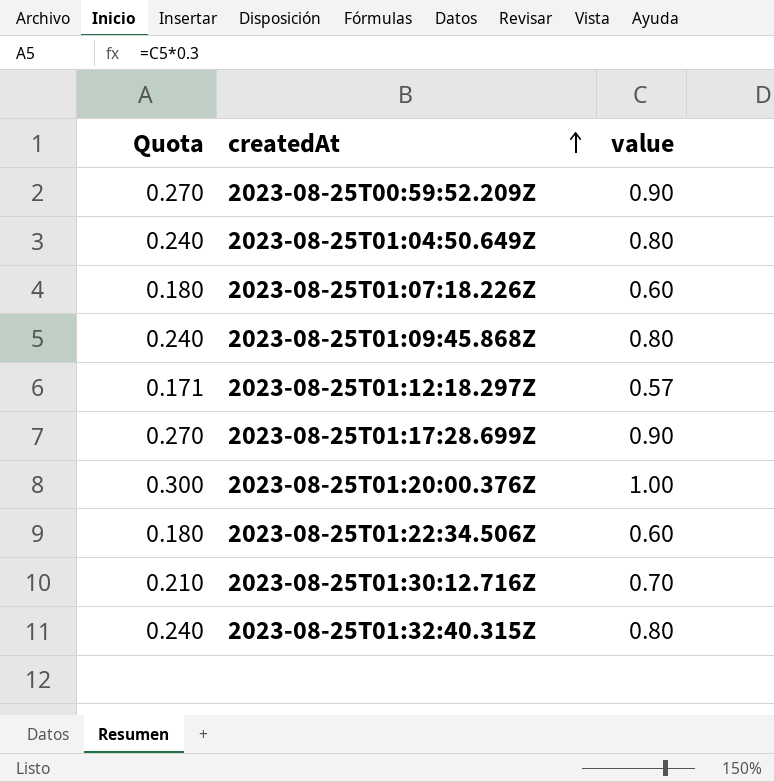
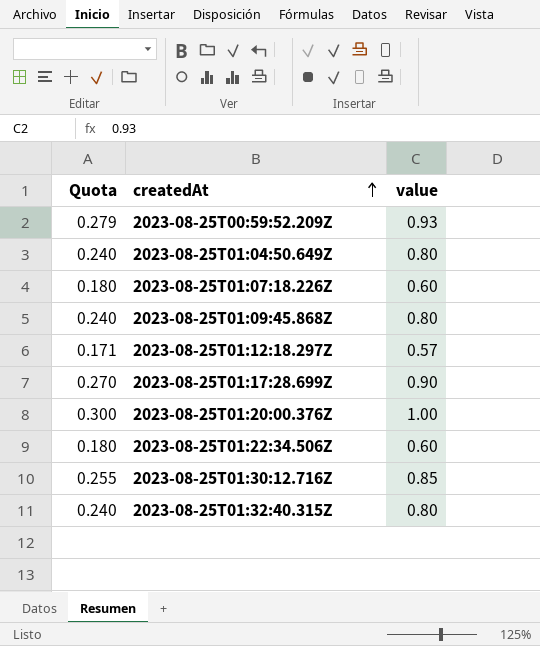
2023-08-25T00:59:52.209Z | Quota: 0.270 -> 0.279
2023-08-25T00:59:52.209Z | value: 0.90 -> 0.93
2023-08-25T01:30:12.716Z | Quota: 0.210 -> 0.255
2023-08-25T01:30:12.716Z | value: 0.70 -> 0.85

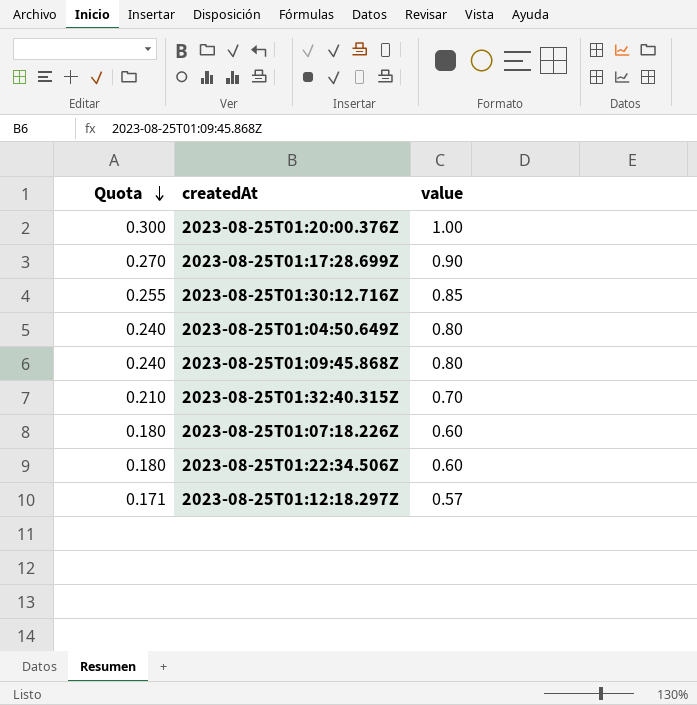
row order: createdAt ascending -> Quota descending
row 2023-08-25T00:59:52.209Z: 0.279 | 0.93 -> none
2023-08-25T01:32:40.315Z | Quota: 0.240 -> 0.210
2023-08-25T01:32:40.315Z | value: 0.80 -> 0.70

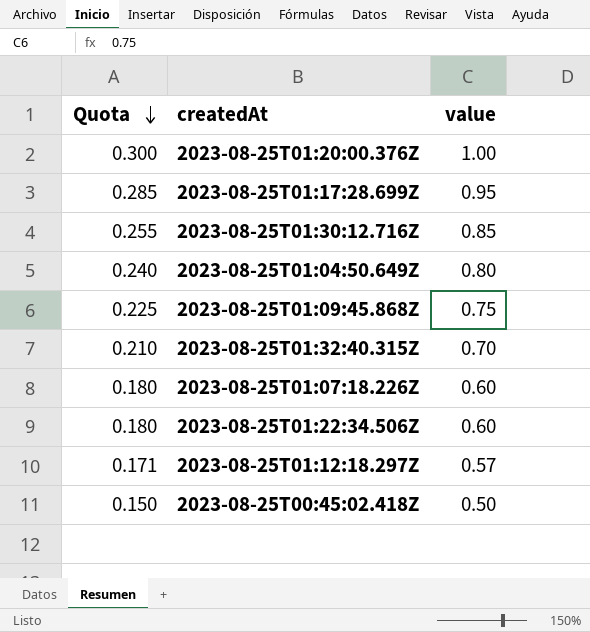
2023-08-25T01:17:28.699Z | Quota: 0.270 -> 0.285
2023-08-25T01:17:28.699Z | value: 0.90 -> 0.95
2023-08-25T01:09:45.868Z | Quota: 0.240 -> 0.225
2023-08-25T01:09:45.868Z | value: 0.80 -> 0.75
row 2023-08-25T00:45:02.418Z: none -> 0.150 | 0.50

